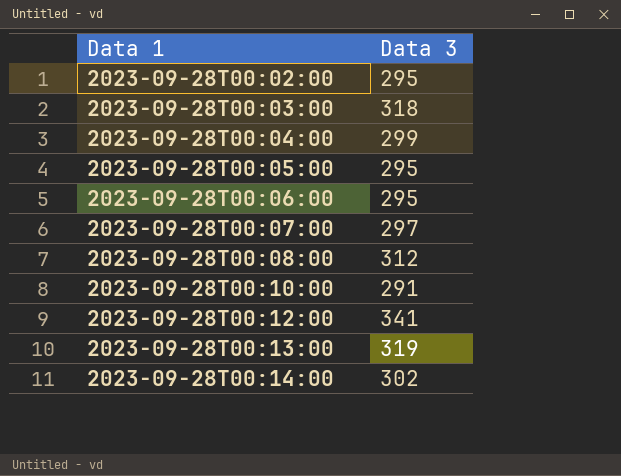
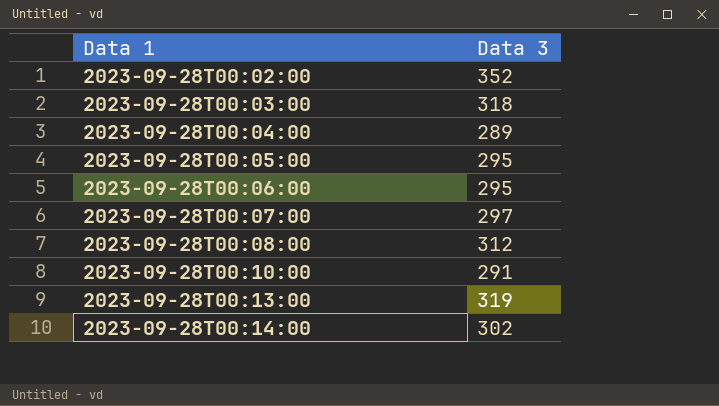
row 2023-09-28T00:12:00: 341 -> none
2023-09-28T00:02:00 | Data 3: 295 -> 352
2023-09-28T00:04:00 | Data 3: 299 -> 289

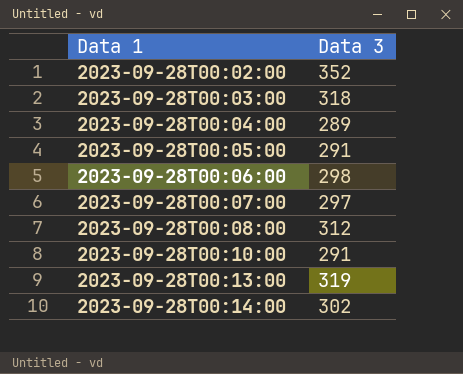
2023-09-28T00:05:00 | Data 3: 295 -> 291
2023-09-28T00:06:00 | Data 3: 295 -> 298

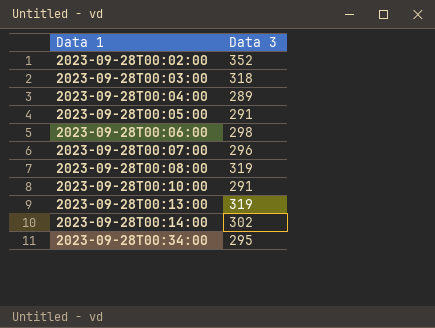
2023-09-28T00:07:00 | Data 3: 297 -> 296
2023-09-28T00:08:00 | Data 3: 312 -> 319
row 2023-09-28T00:34:00: none -> 295

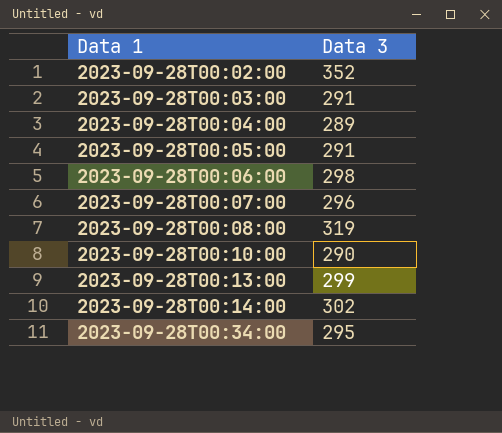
2023-09-28T00:03:00 | Data 3: 318 -> 291
2023-09-28T00:10:00 | Data 3: 291 -> 290
2023-09-28T00:13:00 | Data 3: 319 -> 299

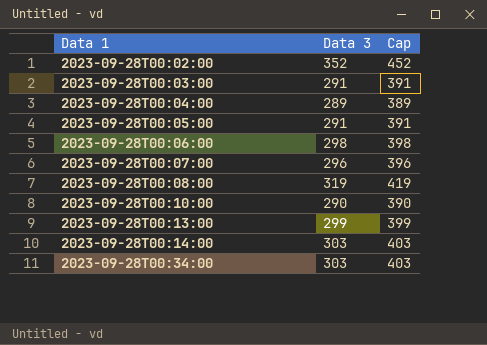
column Cap | formula: none -> [Data 3] + 100
2023-09-28T00:14:00 | Data 3: 302 -> 303
2023-09-28T00:34:00 | Data 3: 295 -> 303

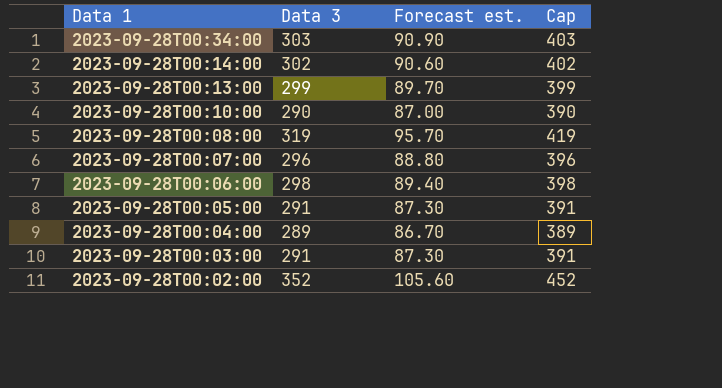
row order: Data 1 ascending -> Data 1 descending
column Forecast est. | formula: none -> [Data 3] * 0.3
2023-09-28T00:14:00 | Data 3: 303 -> 302
2023-09-28T00:14:00 | Cap: 403 -> 402

